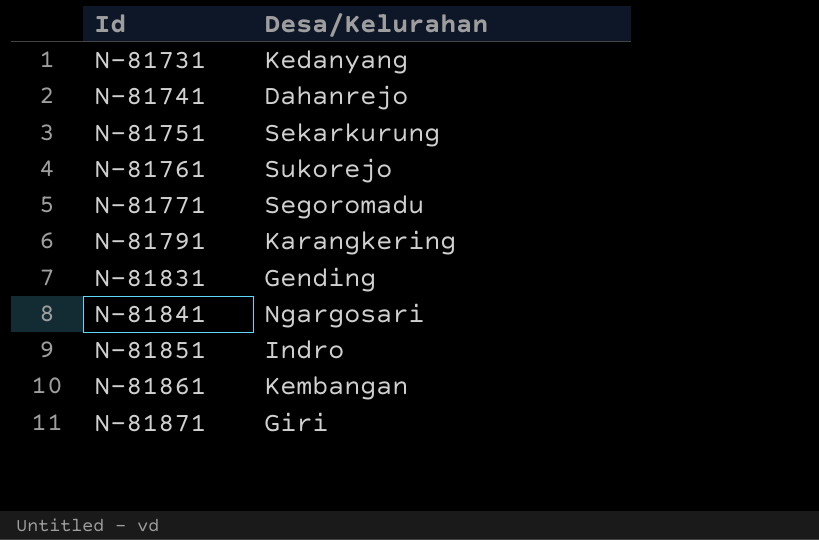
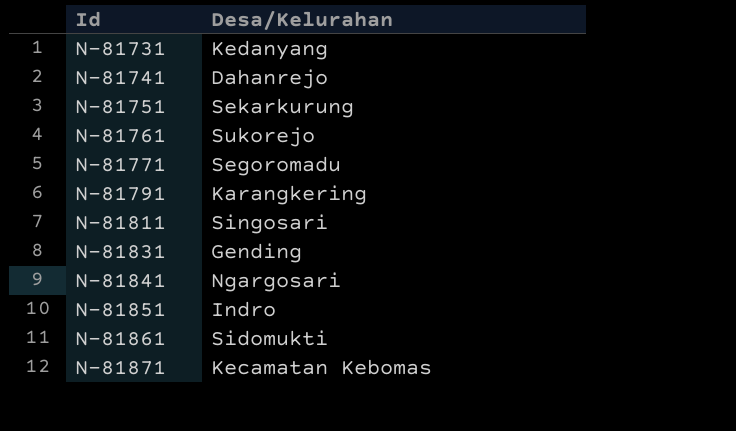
row N-81811: none -> Singosari
N-81861 | Desa/Kelurahan: Kembangan -> Sidomukti
N-81871 | Desa/Kelurahan: Giri -> Kecamatan Kebomas

